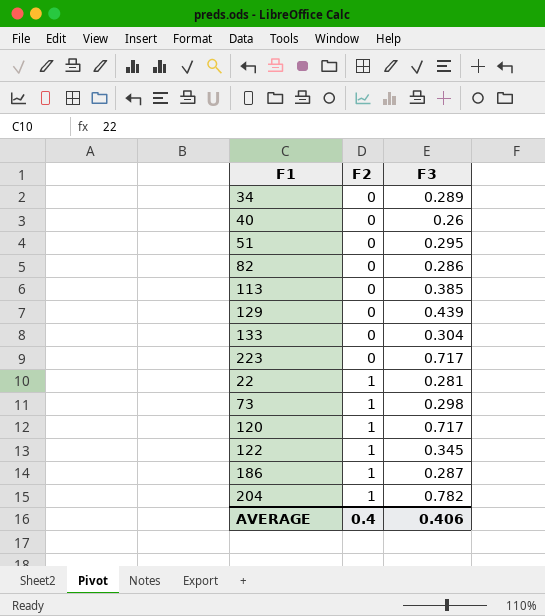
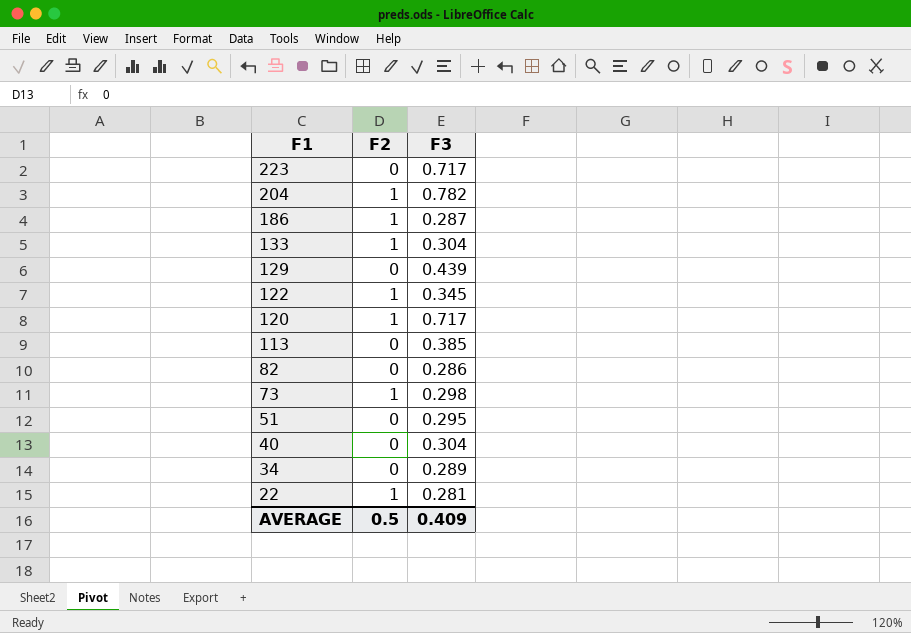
row order: F2 ascending -> F1 descending
133 | F2: 0 -> 1
40 | F3: 0.26 -> 0.304
AVERAGE | F2: 0.4 -> 0.5
AVERAGE | F3: 0.406 -> 0.409

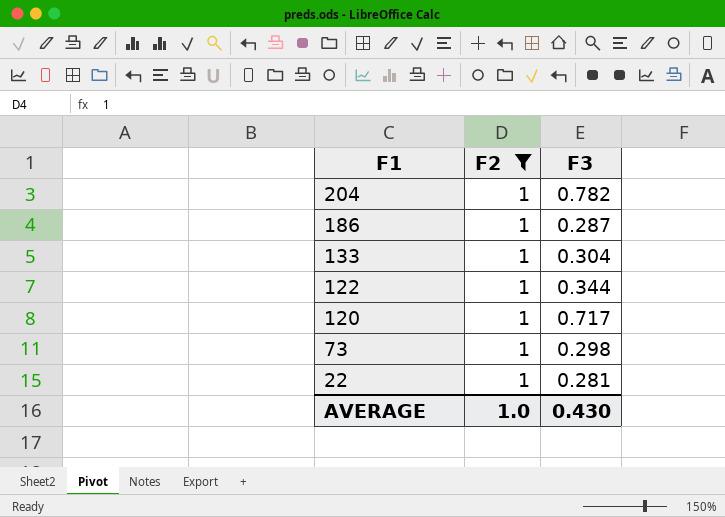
filter: none -> F2 = 1
122 | F3: 0.345 -> 0.344
AVERAGE | F2: 0.5 -> 1.0
AVERAGE | F3: 0.409 -> 0.430

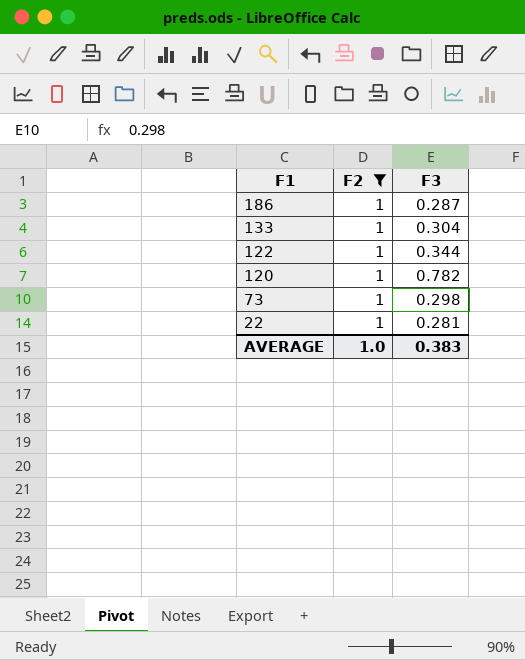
row 204: 1 | 0.782 -> none
120 | F3: 0.717 -> 0.782
AVERAGE | F3: 0.430 -> 0.383

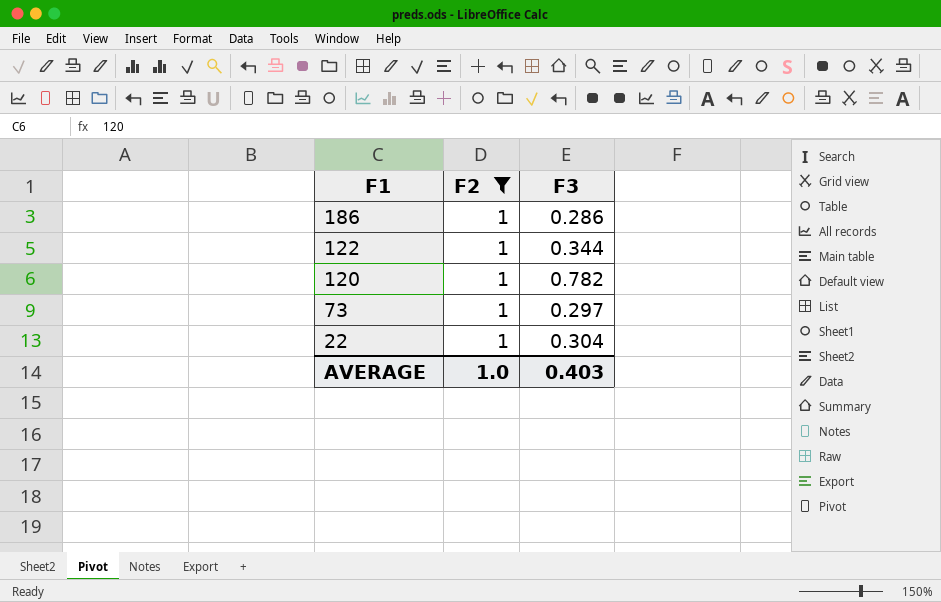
row 133: 1 | 0.304 -> none
186 | F3: 0.287 -> 0.286
73 | F3: 0.298 -> 0.297
22 | F3: 0.281 -> 0.304
AVERAGE | F3: 0.383 -> 0.403

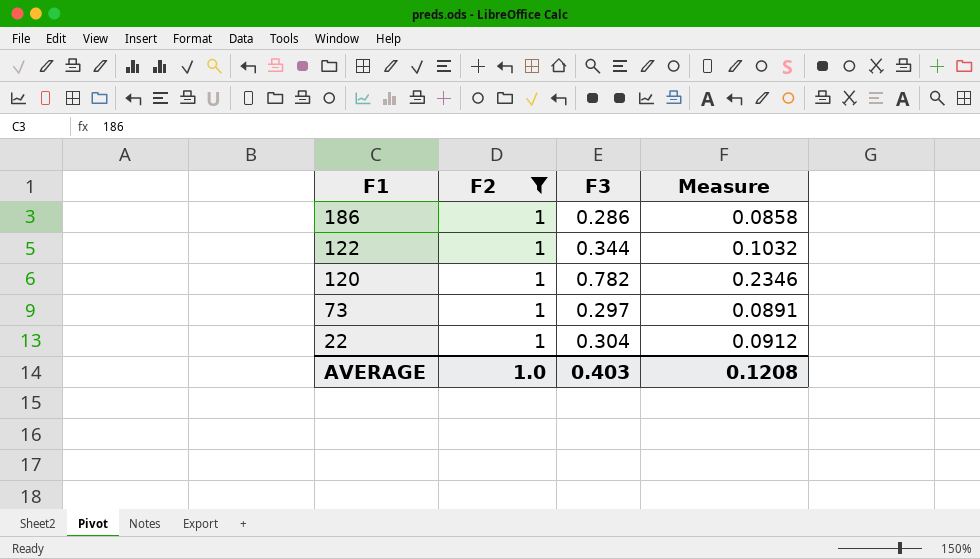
column Measure | formula: none -> [F3] * 0.3

